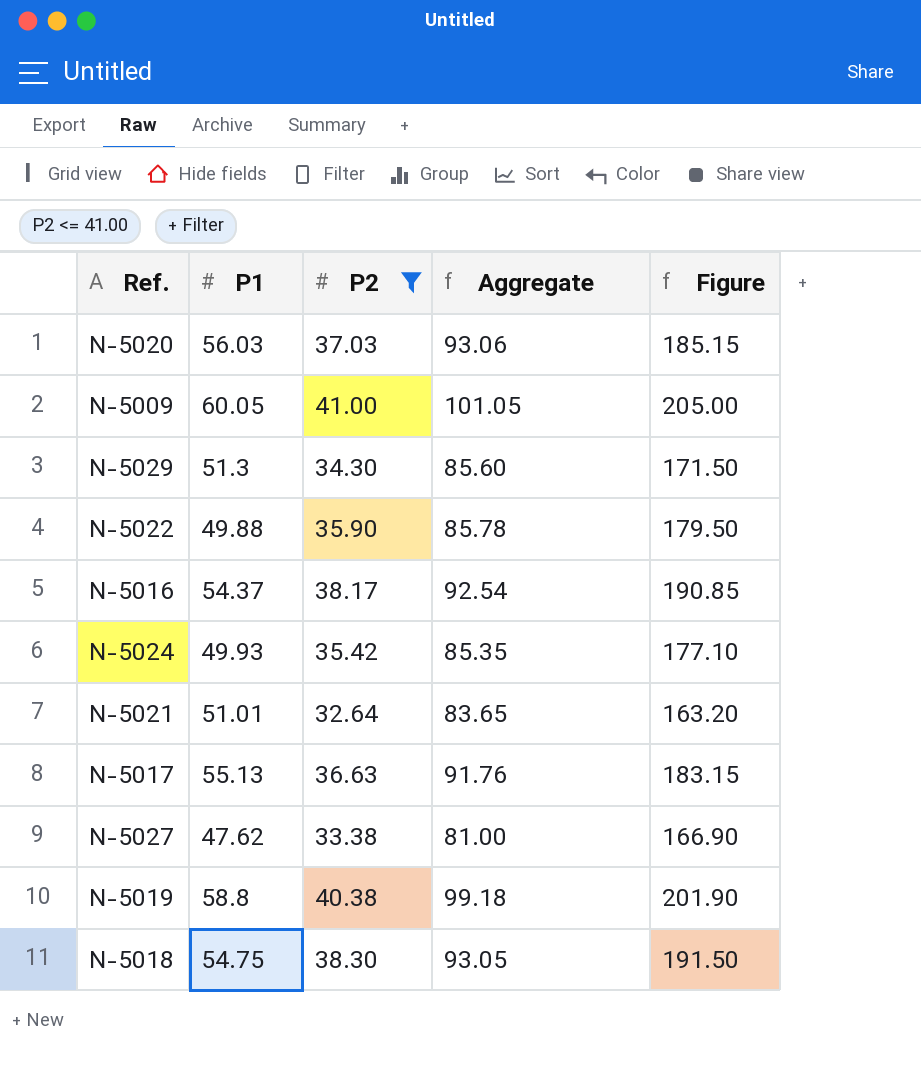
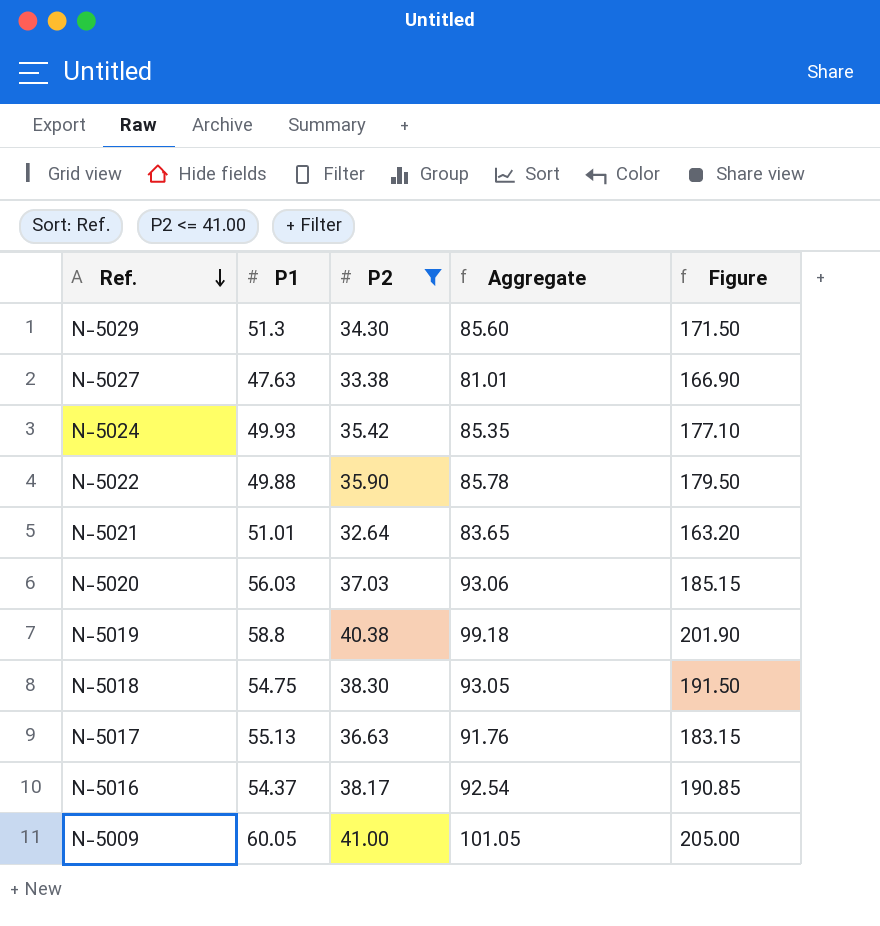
row order: none -> Ref. descending
N-5027 | P1: 47.62 -> 47.63
N-5027 | Aggregate: 81.00 -> 81.01

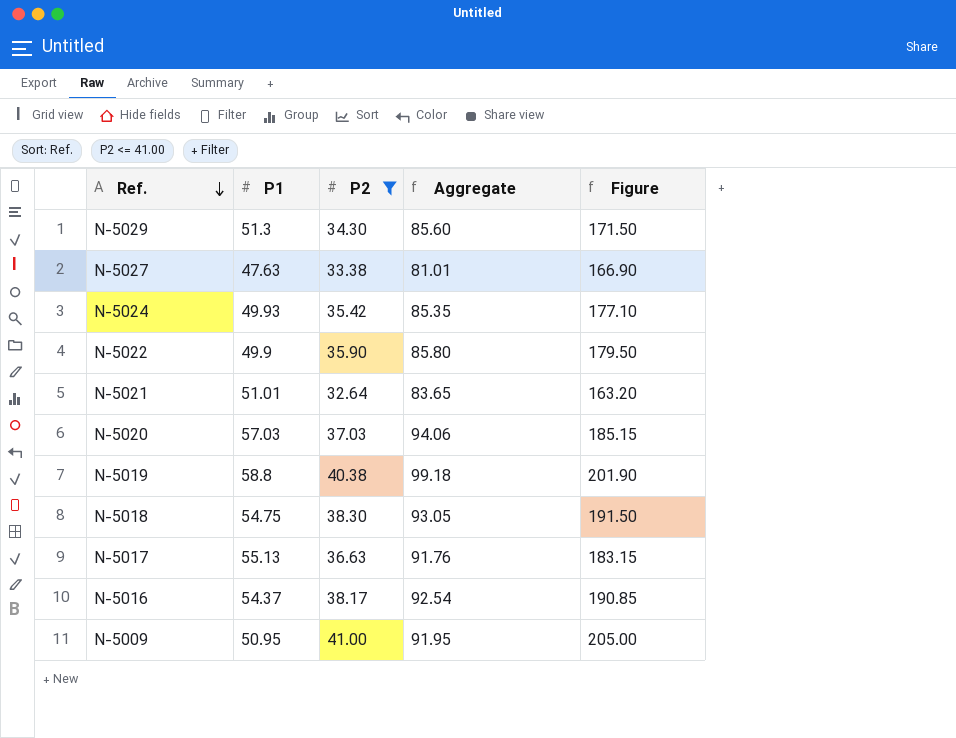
N-5022 | P1: 49.88 -> 49.9
N-5022 | Aggregate: 85.78 -> 85.80
N-5020 | P1: 56.03 -> 57.03
N-5020 | Aggregate: 93.06 -> 94.06
N-5009 | P1: 60.05 -> 50.95
N-5009 | Aggregate: 101.05 -> 91.95

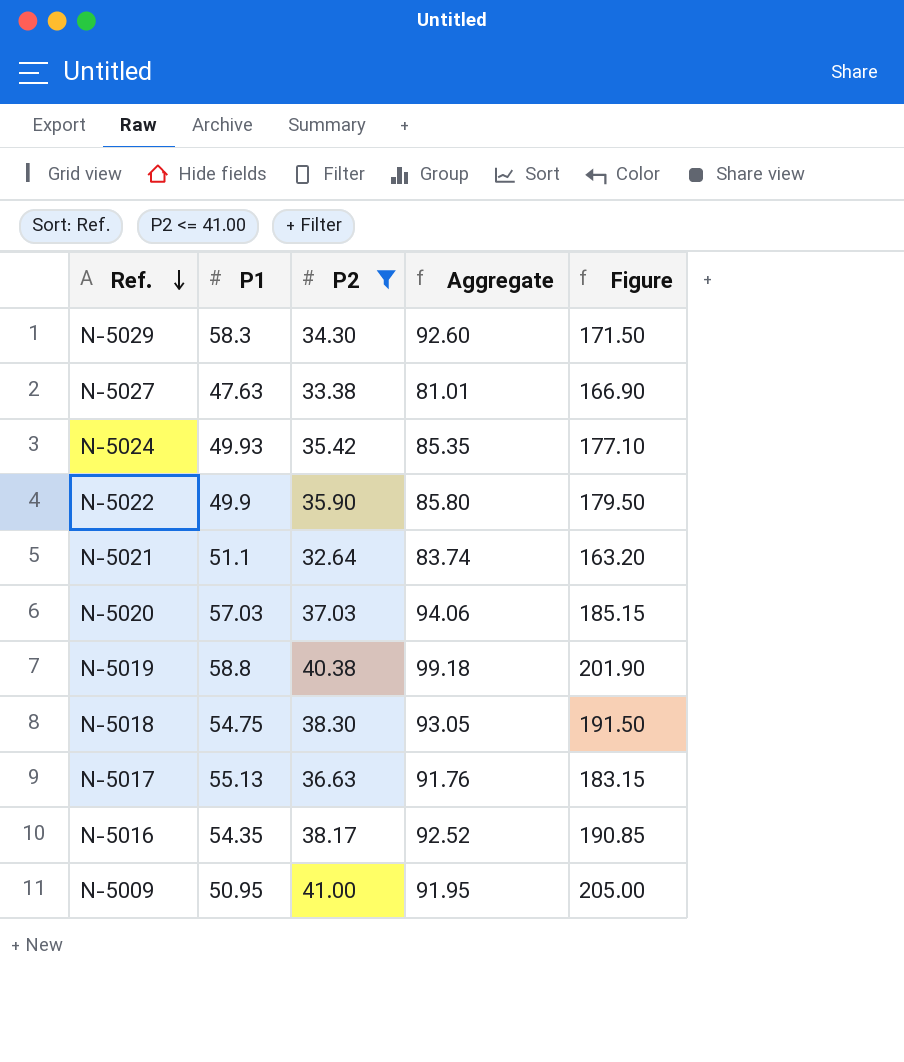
N-5029 | P1: 51.3 -> 58.3
N-5029 | Aggregate: 85.60 -> 92.60
N-5021 | P1: 51.01 -> 51.1
N-5021 | Aggregate: 83.65 -> 83.74
N-5016 | P1: 54.37 -> 54.35
N-5016 | Aggregate: 92.54 -> 92.52

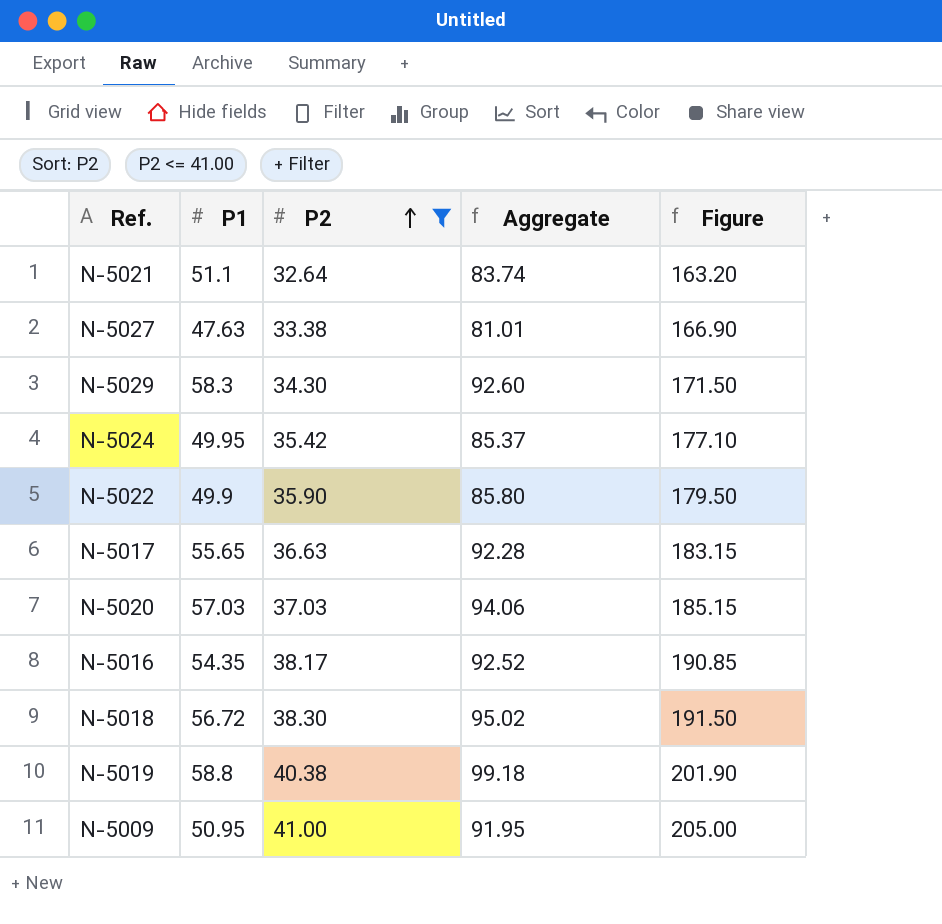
row order: Ref. descending -> P2 ascending
N-5024 | P1: 49.93 -> 49.95
N-5024 | Aggregate: 85.35 -> 85.37
N-5017 | P1: 55.13 -> 55.65
N-5017 | Aggregate: 91.76 -> 92.28
N-5018 | P1: 54.75 -> 56.72
N-5018 | Aggregate: 93.05 -> 95.02

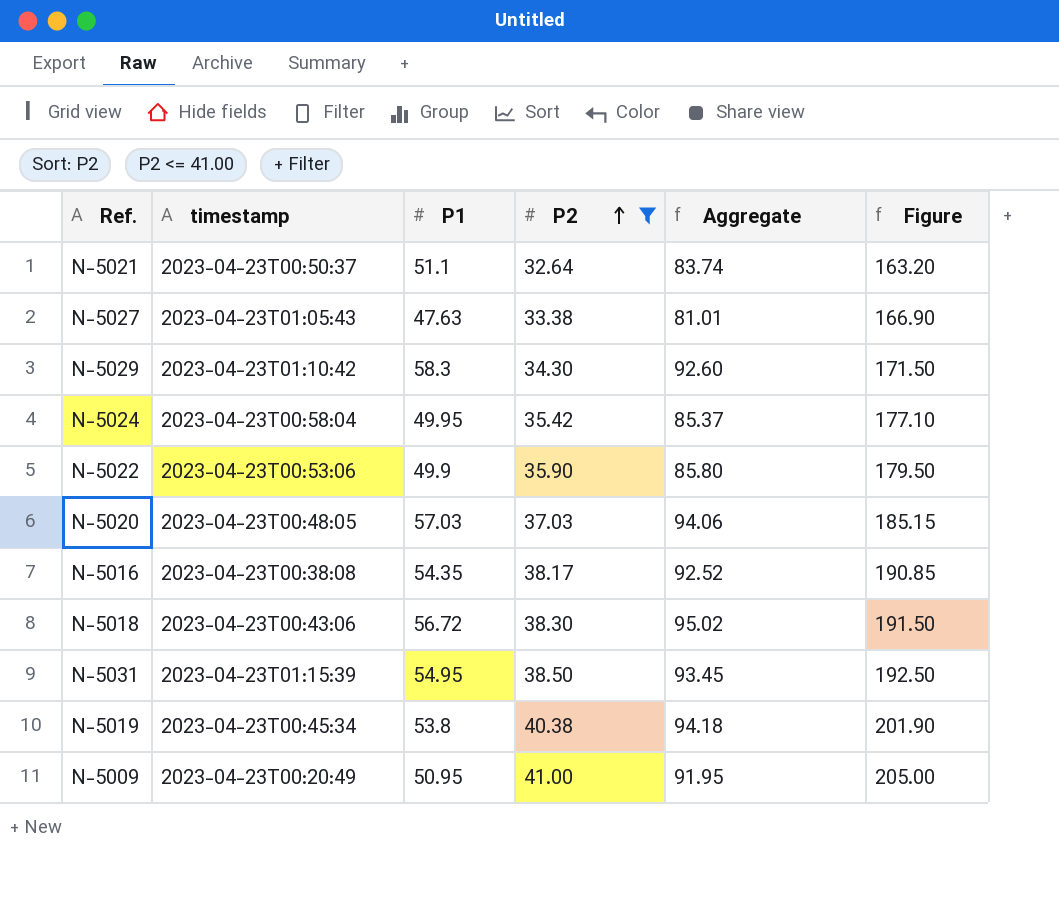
column timestamp | position: none -> 2
row N-5017: 55.65 | 36.63 | 92.28 | 183.15 -> none
row N-5031: none -> 2023-04-23T01:15:39 | 54.95 | 38.50 | 93.45 | 192.50
N-5019 | P1: 58.8 -> 53.8
N-5019 | Aggregate: 99.18 -> 94.18

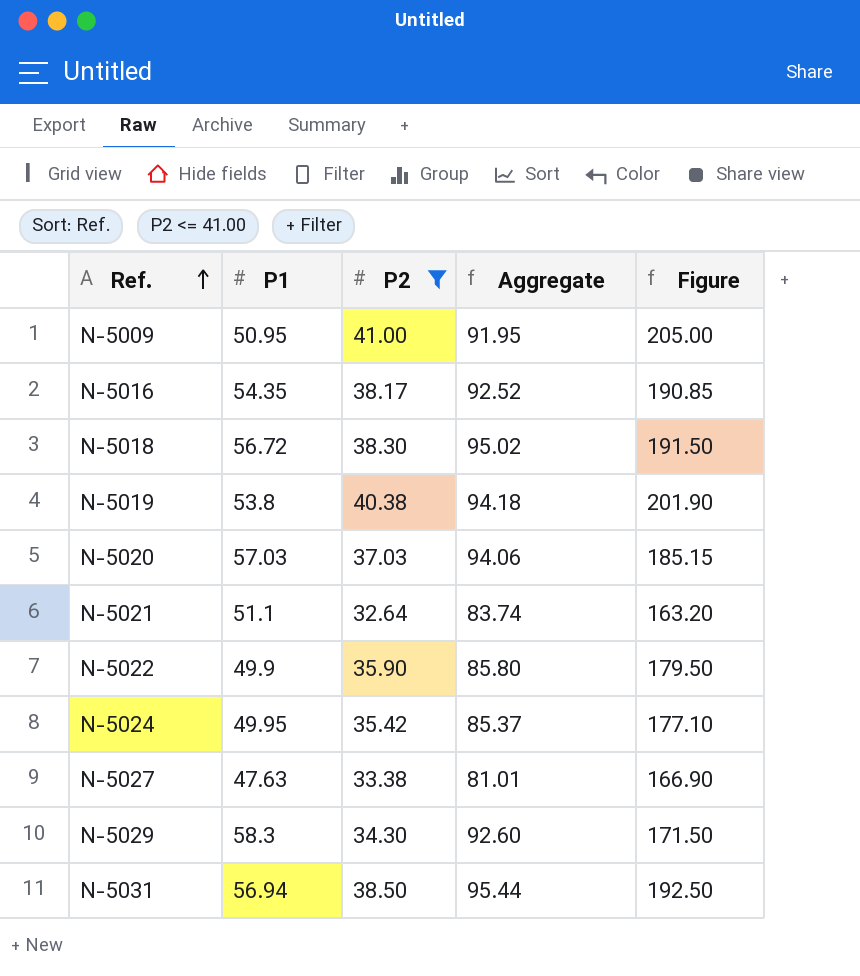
row order: P2 ascending -> Ref. ascending
column timestamp | position: 2 -> none
N-5031 | P1: 54.95 -> 56.94
N-5031 | Aggregate: 93.45 -> 95.44

